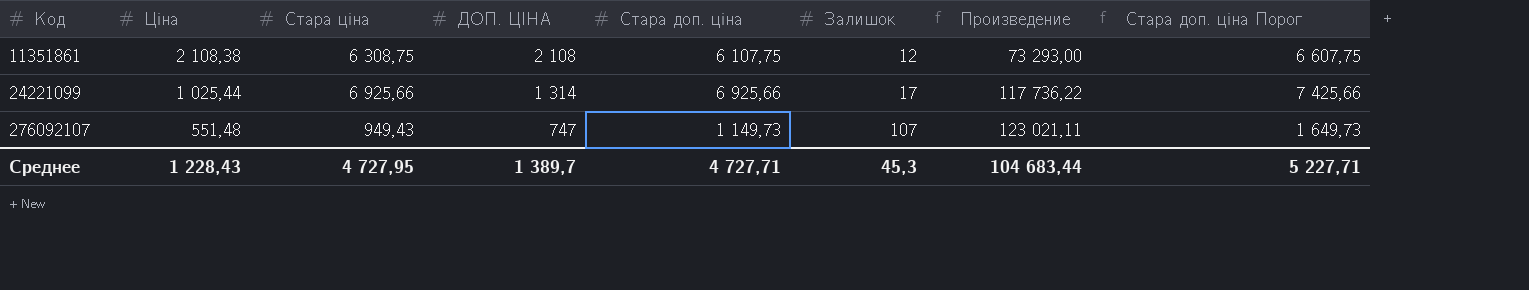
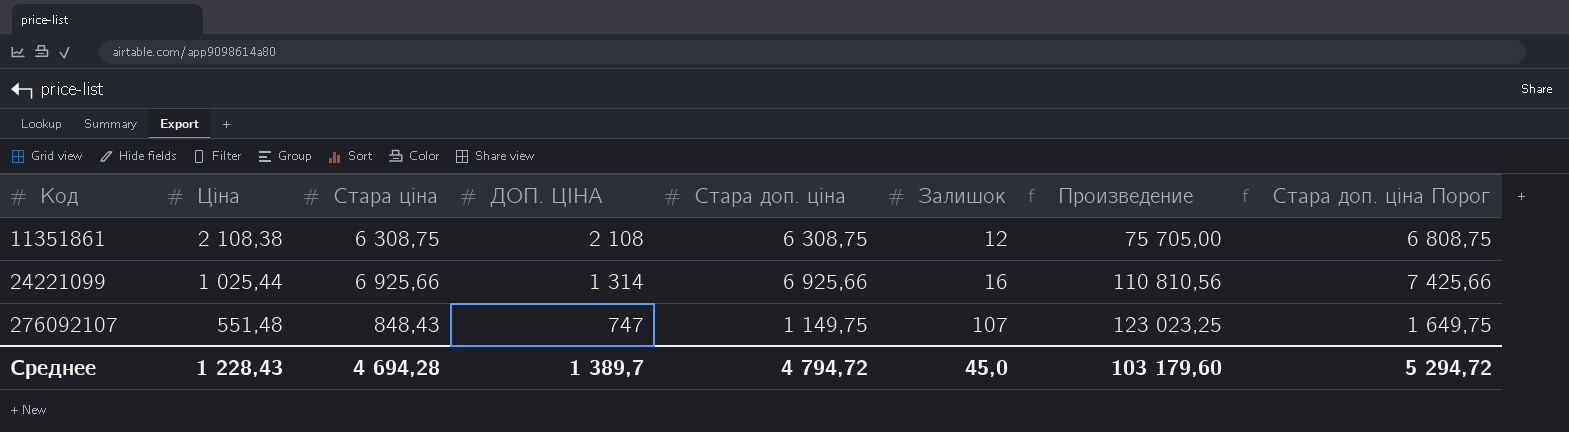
11351861 | Стара доп. ціна: 6 107,75 -> 6 308,75
11351861 | Произведение: 73 293,00 -> 75 705,00
11351861 | Стара доп. ціна Порог: 6 607,75 -> 6 808,75
24221099 | Залишок: 17 -> 16
24221099 | Произведение: 117 736,22 -> 110 810,56
276092107 | Стара ціна: 949,43 -> 848,43
276092107 | Стара доп. ціна: 1 149,73 -> 1 149,75
276092107 | Произведение: 123 021,11 -> 123 023,25
276092107 | Стара доп. ціна Порог: 1 649,73 -> 1 649,75
Среднее | Стара ціна: 4 727,95 -> 4 694,28
Среднее | Стара доп. ціна: 4 727,71 -> 4 794,72
Среднее | Залишок: 45,3 -> 45,0
Среднее | Произведение: 104 683,44 -> 103 179,60
Среднее | Стара доп. ціна Порог: 5 227,71 -> 5 294,72

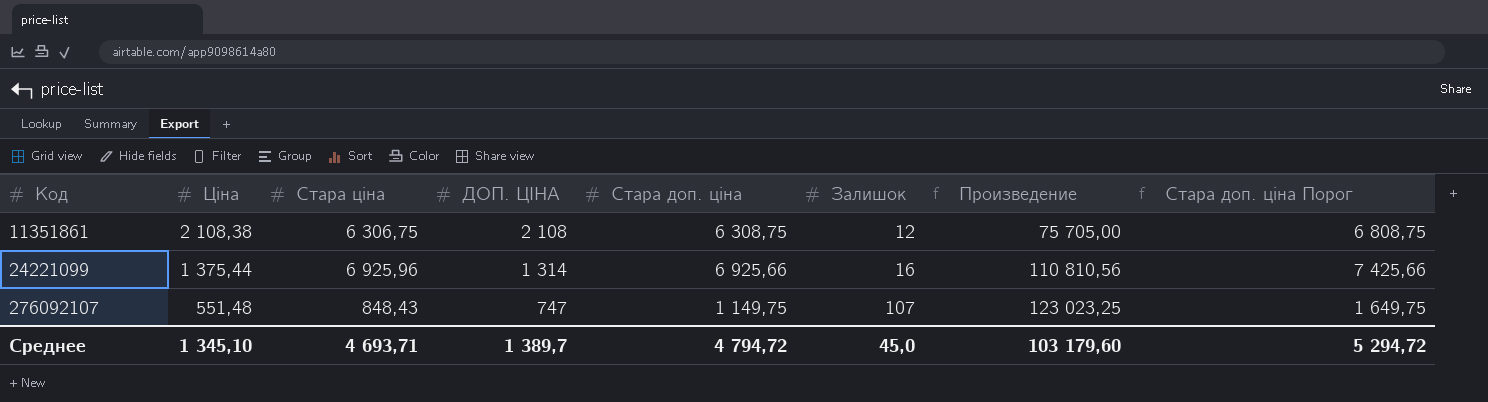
11351861 | Стара ціна: 6 308,75 -> 6 306,75
24221099 | Ціна: 1 025,44 -> 1 375,44
24221099 | Стара ціна: 6 925,66 -> 6 925,96
Среднее | Ціна: 1 228,43 -> 1 345,10
Среднее | Стара ціна: 4 694,28 -> 4 693,71

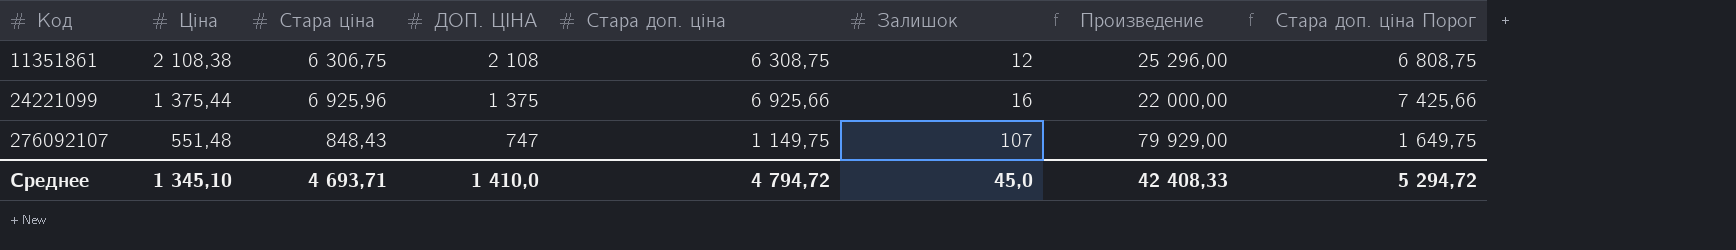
column Произведение | formula: [Стара доп. ціна] * [Залишок] -> [ДОП. ЦІНА] * [Залишок]
24221099 | ДОП. ЦІНА: 1 314 -> 1 375
Среднее | ДОП. ЦІНА: 1 389,7 -> 1 410,0
Среднее | Произведение: 103 179,60 -> 42 408,33

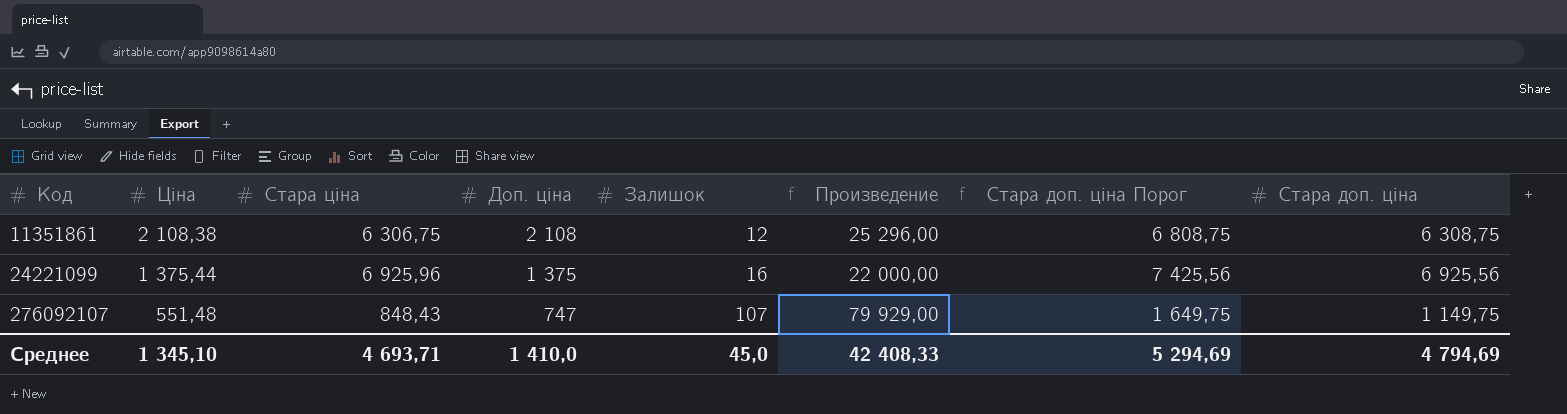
column name: ДОП. ЦІНА -> Доп. ціна
column Стара доп. ціна | position: 5 -> 8
24221099 | Стара доп. ціна Порог: 7 425,66 -> 7 425,56
24221099 | Стара доп. ціна: 6 925,66 -> 6 925,56
Среднее | Стара доп. ціна Порог: 5 294,72 -> 5 294,69
Среднее | Стара доп. ціна: 4 794,72 -> 4 794,69

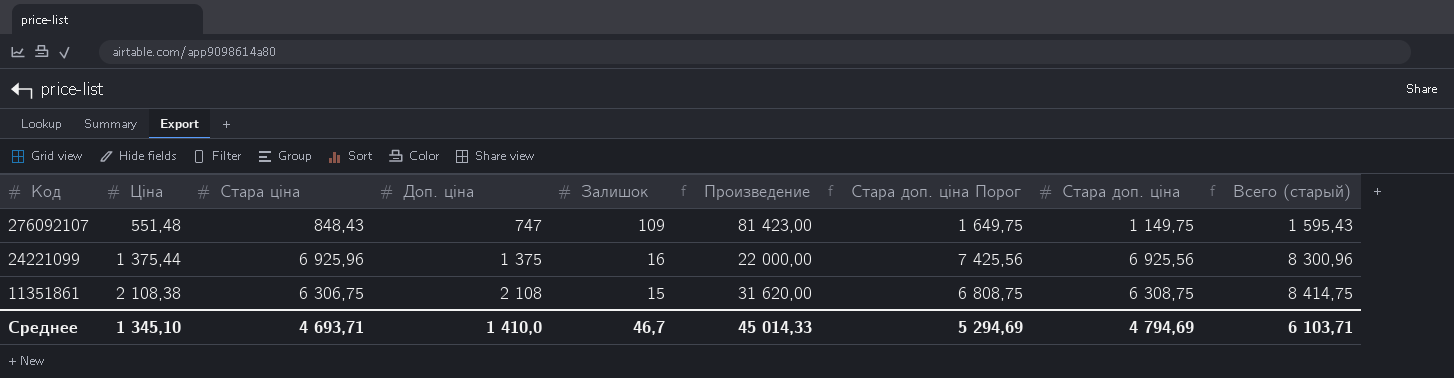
row order: Код ascending -> Код descending
column Всего (старый) | formula: none -> [Стара ціна] + [Доп. ціна]
276092107 | Залишок: 107 -> 109
276092107 | Произведение: 79 929,00 -> 81 423,00
11351861 | Залишок: 12 -> 15
11351861 | Произведение: 25 296,00 -> 31 620,00
Среднее | Залишок: 45,0 -> 46,7
Среднее | Произведение: 42 408,33 -> 45 014,33

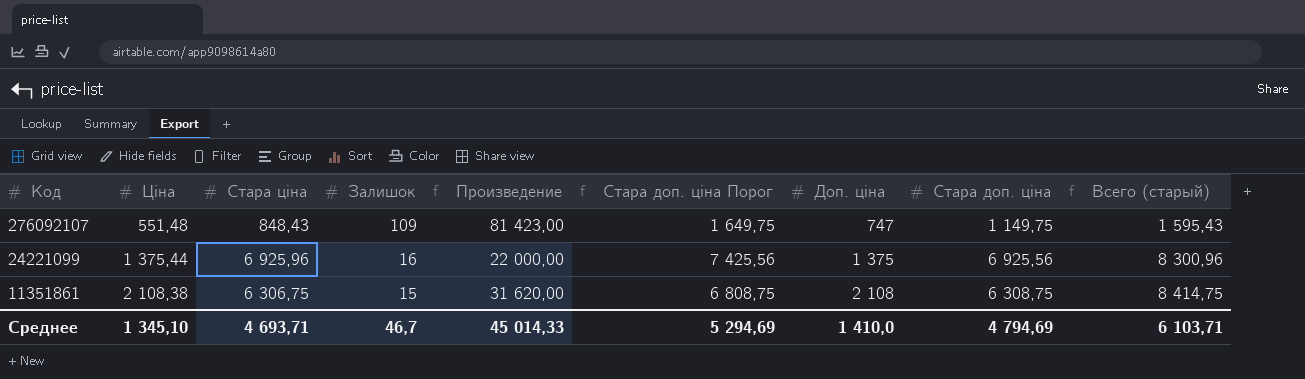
column Доп. ціна | position: 4 -> 7

